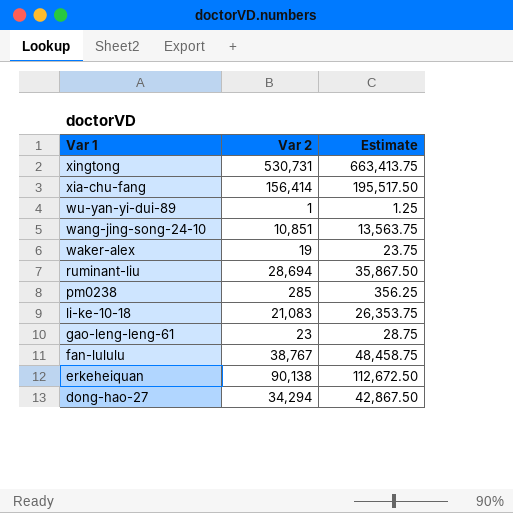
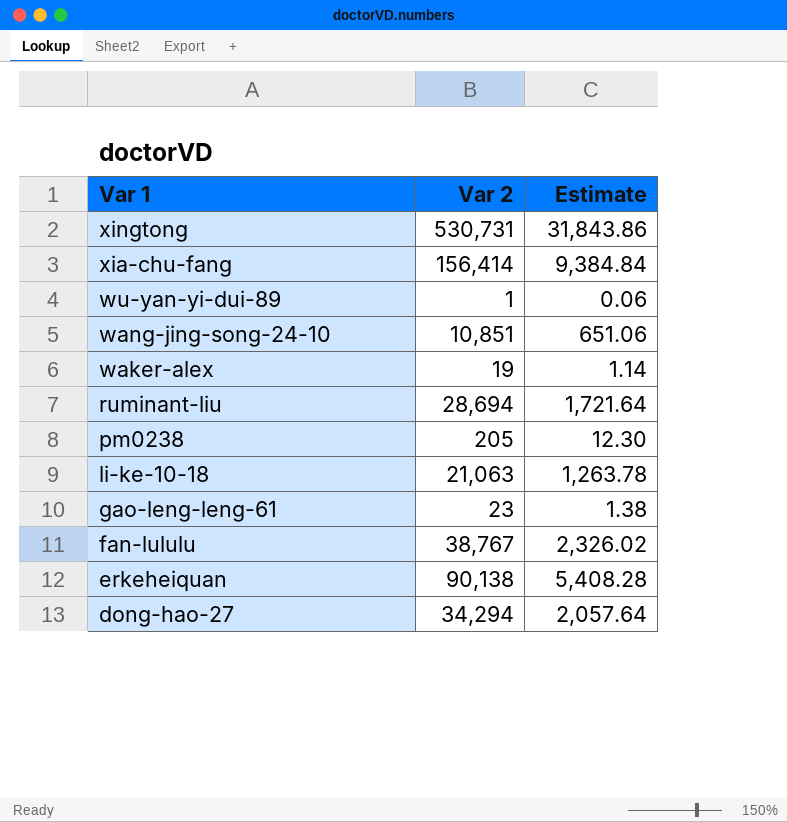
column Estimate | formula: [Var 2] * 1.25 -> [Var 2] * 0.06
pm0238 | Var 2: 285 -> 205
li-ke-10-18 | Var 2: 21,083 -> 21,063

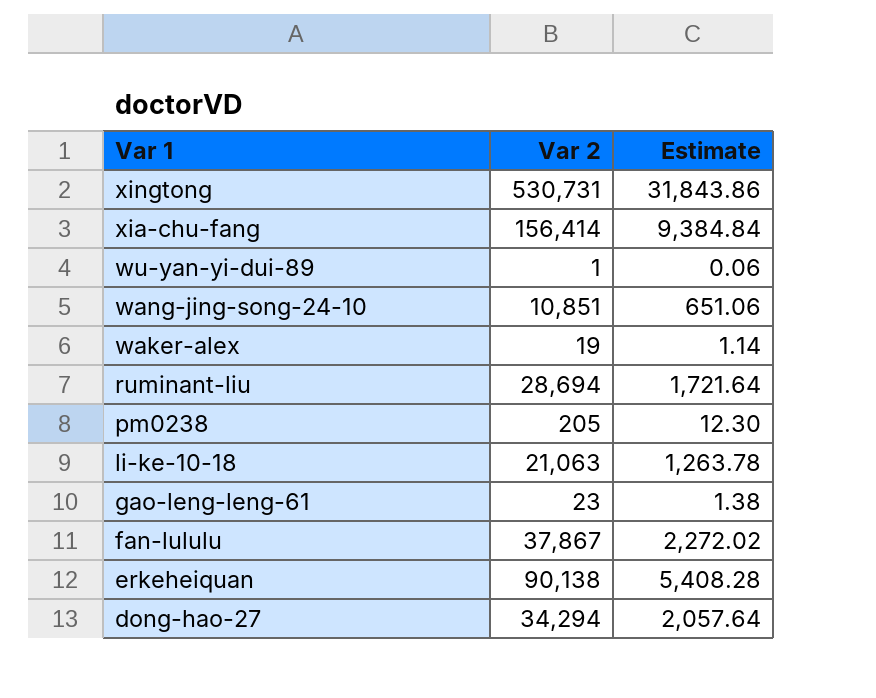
fan-lululu | Var 2: 38,767 -> 37,867
fan-lululu | Estimate: 2,326.02 -> 2,272.02

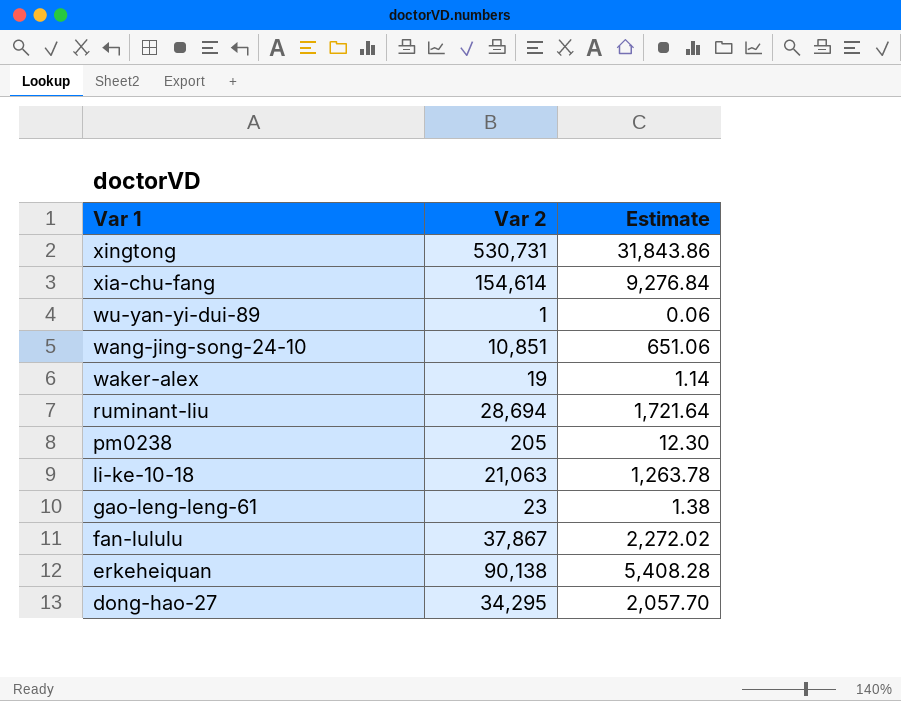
xia-chu-fang | Var 2: 156,414 -> 154,614
xia-chu-fang | Estimate: 9,384.84 -> 9,276.84
dong-hao-27 | Var 2: 34,294 -> 34,295
dong-hao-27 | Estimate: 2,057.64 -> 2,057.70

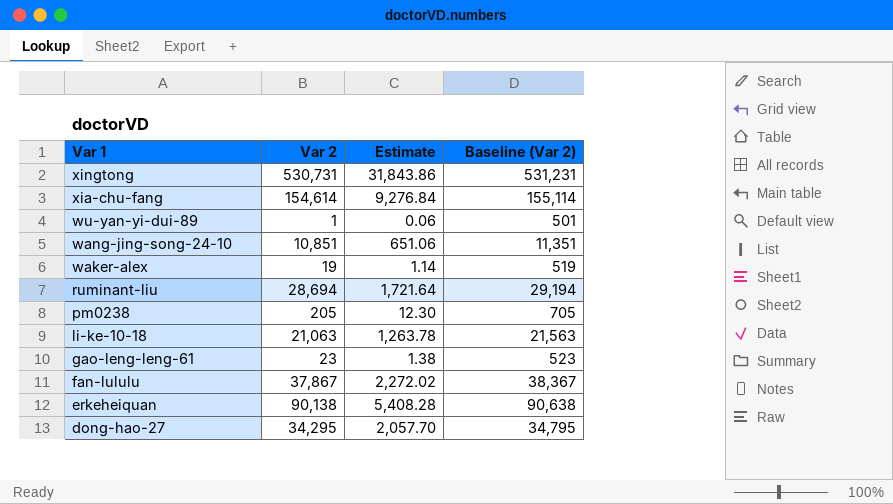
column Baseline (Var 2) | formula: none -> [Var 2] + 500

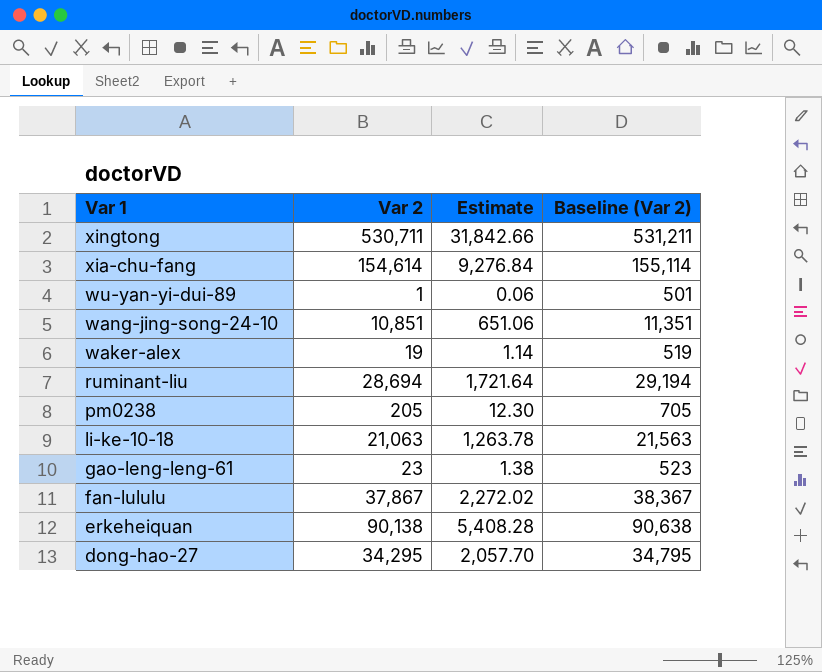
xingtong | Var 2: 530,731 -> 530,711
xingtong | Estimate: 31,843.86 -> 31,842.66
xingtong | Baseline (Var 2): 531,231 -> 531,211

